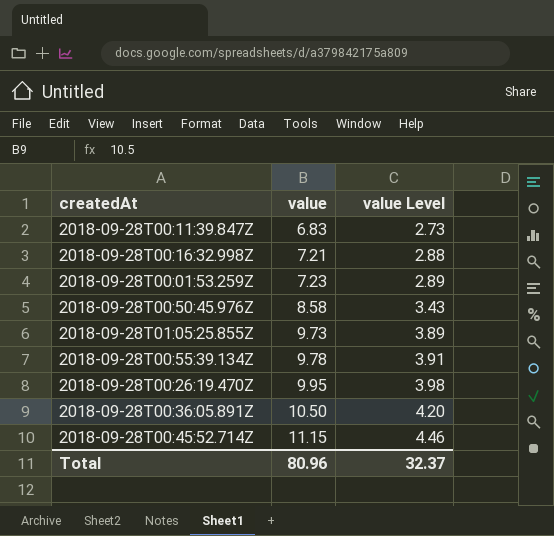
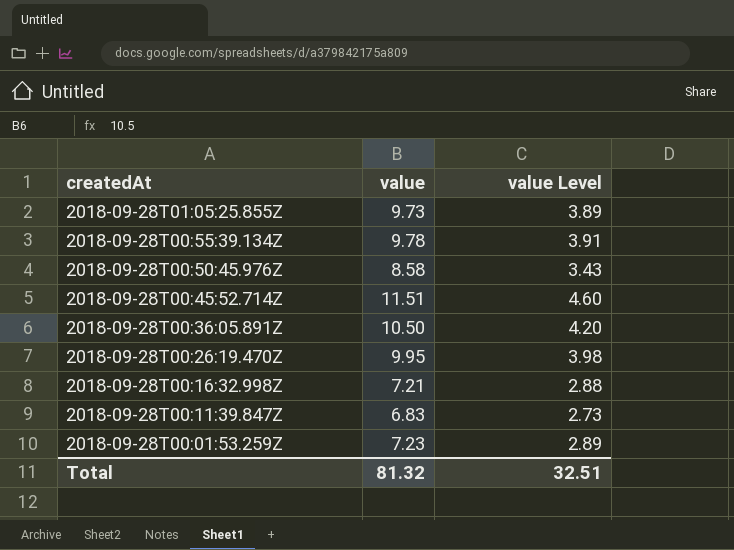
row order: value ascending -> createdAt descending
2018-09-28T00:45:52.714Z | value: 11.15 -> 11.51
2018-09-28T00:45:52.714Z | value Level: 4.46 -> 4.60
Total | value: 80.96 -> 81.32
Total | value Level: 32.37 -> 32.51

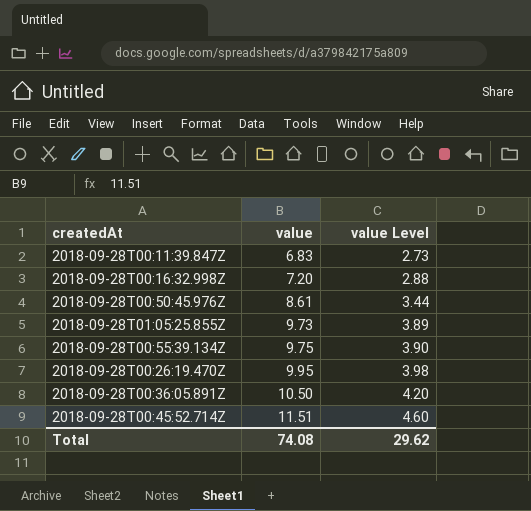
row order: createdAt descending -> value ascending
row 2018-09-28T00:01:53.259Z: 7.23 | 2.89 -> none
2018-09-28T00:16:32.998Z | value: 7.21 -> 7.20
2018-09-28T00:50:45.976Z | value: 8.58 -> 8.61
2018-09-28T00:50:45.976Z | value Level: 3.43 -> 3.44
2018-09-28T00:55:39.134Z | value: 9.78 -> 9.75
2018-09-28T00:55:39.134Z | value Level: 3.91 -> 3.90
Total | value: 81.32 -> 74.08
Total | value Level: 32.51 -> 29.62

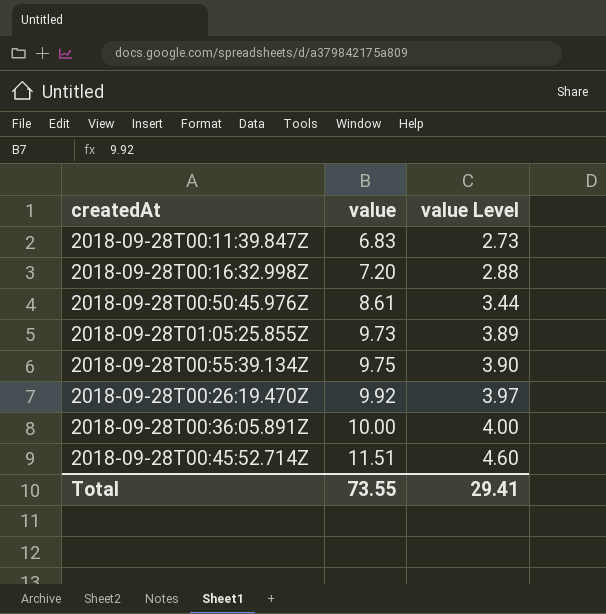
2018-09-28T00:26:19.470Z | value: 9.95 -> 9.92
2018-09-28T00:26:19.470Z | value Level: 3.98 -> 3.97
2018-09-28T00:36:05.891Z | value: 10.50 -> 10.00
2018-09-28T00:36:05.891Z | value Level: 4.20 -> 4.00
Total | value: 74.08 -> 73.55
Total | value Level: 29.62 -> 29.41

